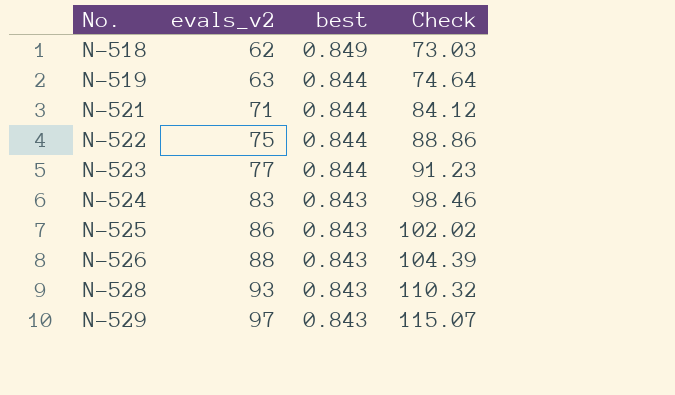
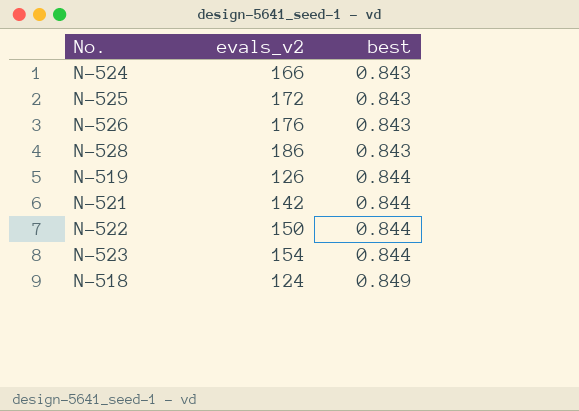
row order: No. ascending -> best ascending
column Check | formula: [evals_v2] / [best] -> none
row N-529: 97 | 0.843 | 115.07 -> none
N-524 | evals_v2: 83 -> 166
N-525 | evals_v2: 86 -> 172
N-526 | evals_v2: 88 -> 176
N-528 | evals_v2: 93 -> 186
N-519 | evals_v2: 63 -> 126
N-521 | evals_v2: 71 -> 142
N-522 | evals_v2: 75 -> 150
N-523 | evals_v2: 77 -> 154
N-518 | evals_v2: 62 -> 124

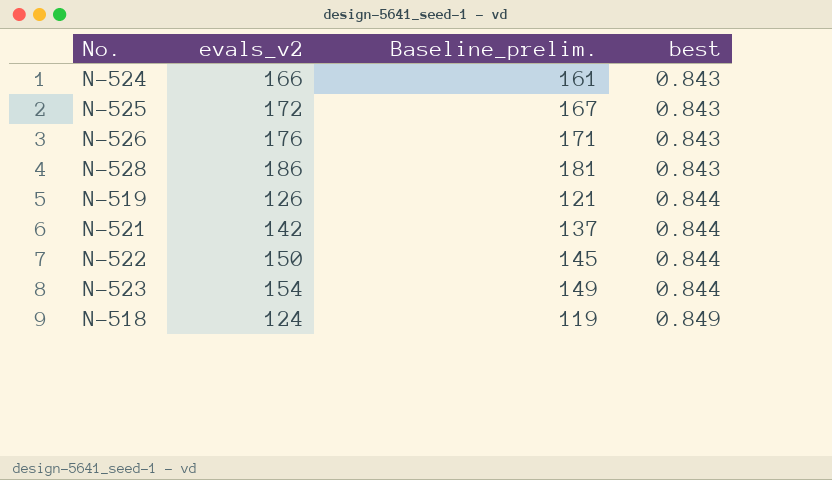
column Baseline_prelim. | formula: none -> [evals_v2] - 5

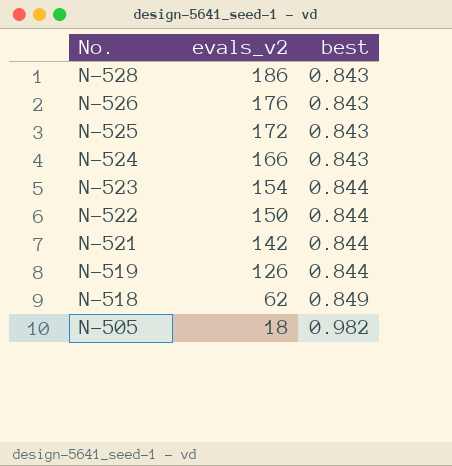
row order: best ascending -> No. descending
column Baseline_prelim. | formula: [evals_v2] - 5 -> none
N-518 | evals_v2: 124 -> 62
row N-505: none -> 18 | 0.982

